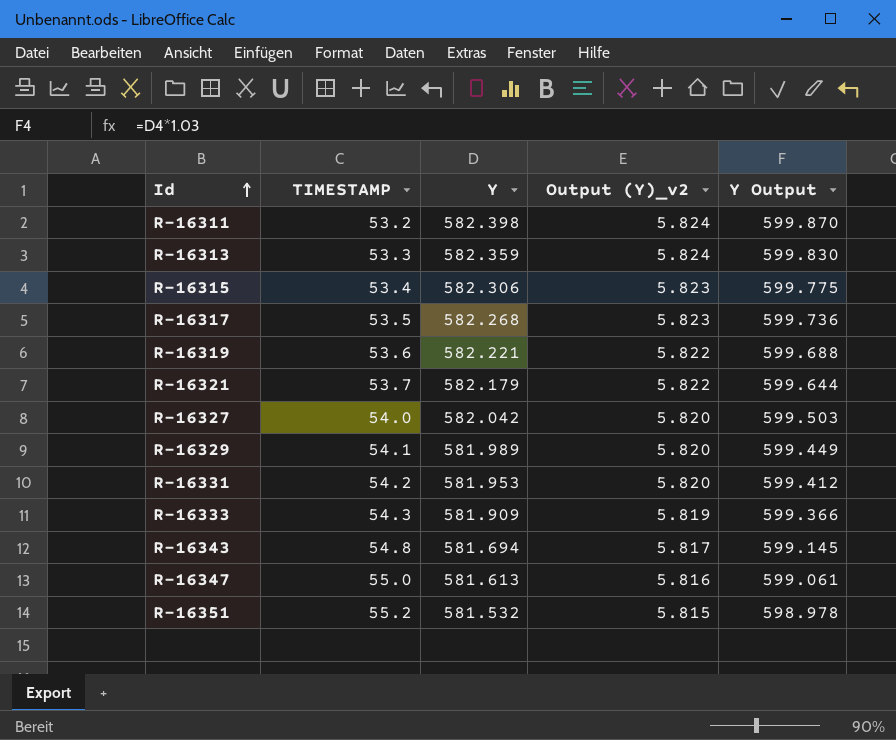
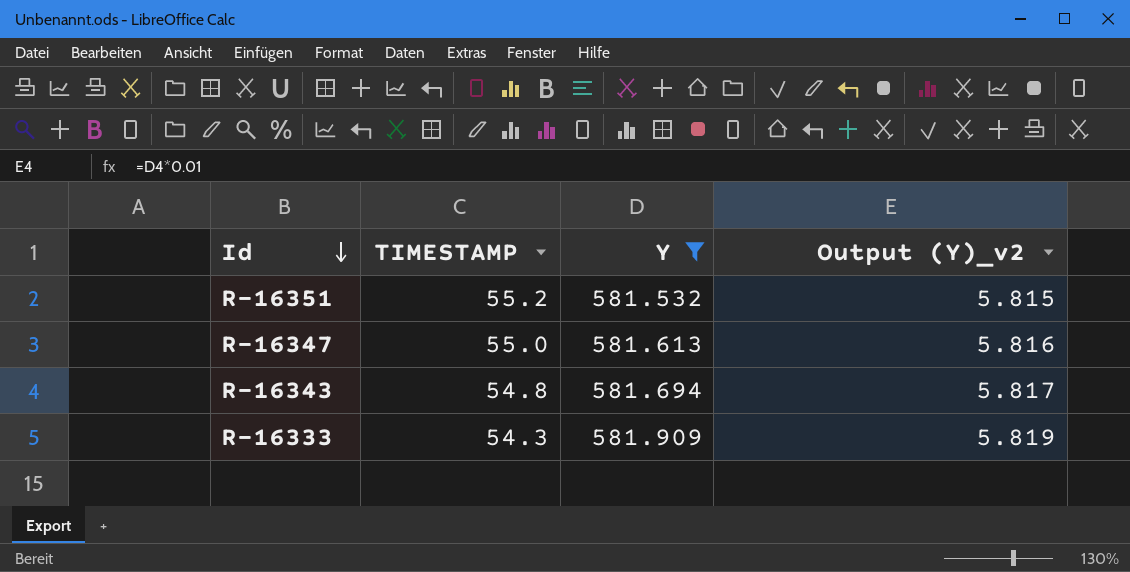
filter: none -> Y <= 581.909
row order: Id ascending -> Id descending
column Y Output | formula: [Y] * 1.03 -> none

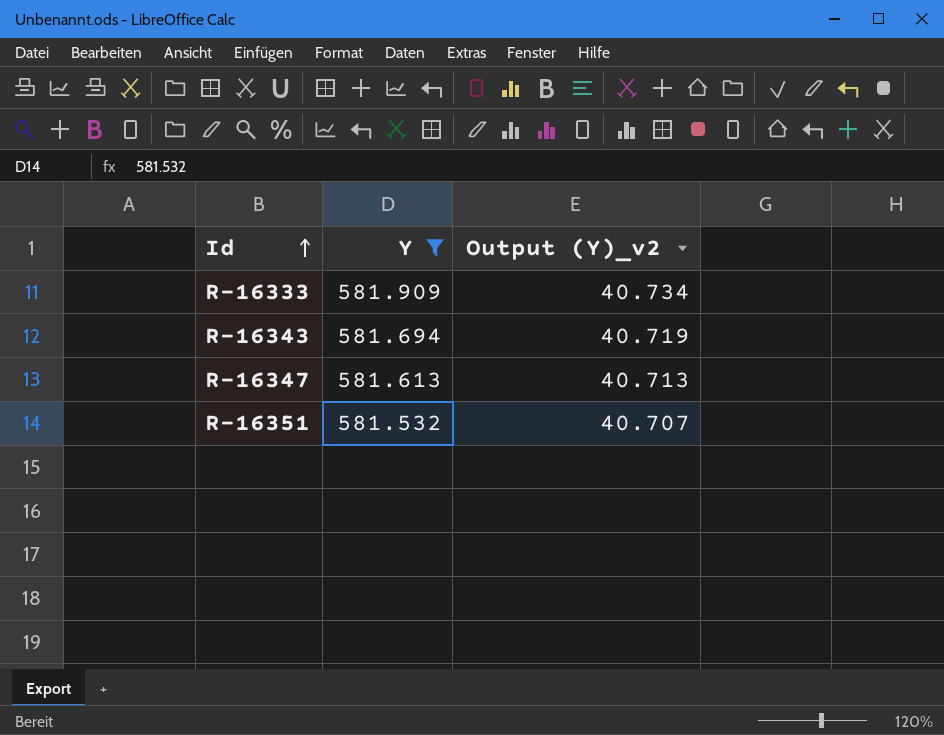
row order: Id descending -> Id ascending
column TIMESTAMP | position: 2 -> none
column Output (Y)_v2 | formula: [Y] * 0.01 -> [Y] * 0.07

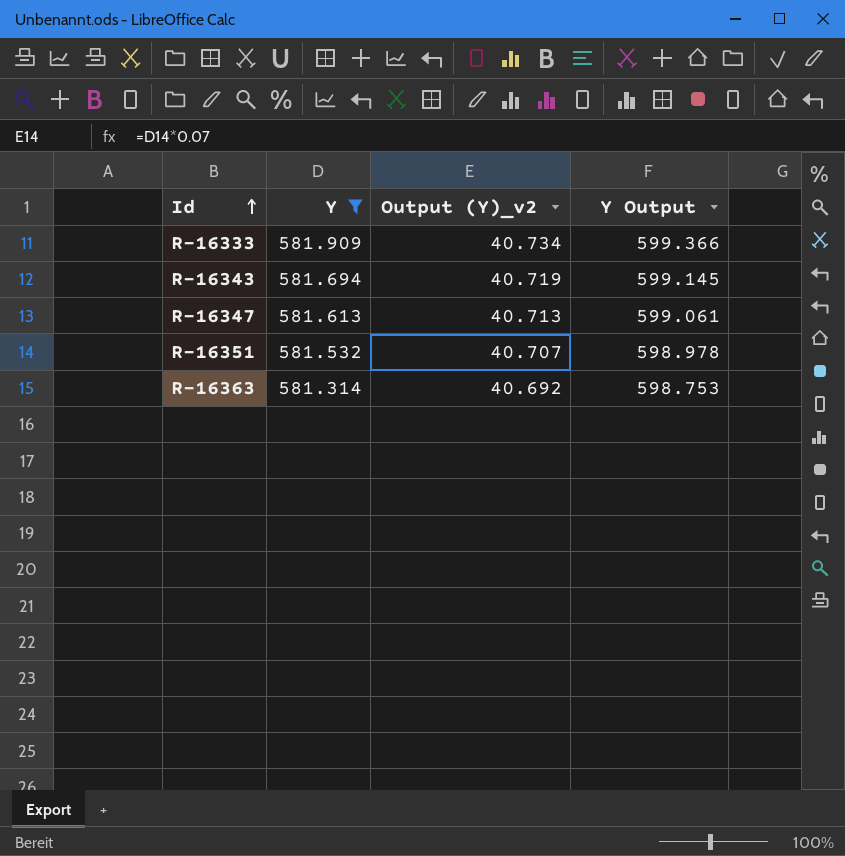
column Y Output | formula: none -> [Y] * 1.03
row R-16363: none -> 581.314 | 40.692 | 598.753

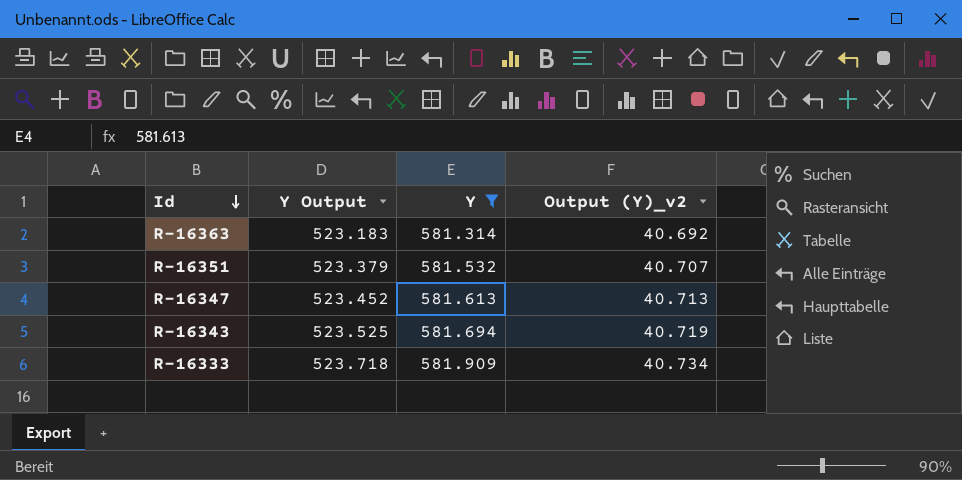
row order: Id ascending -> Id descending
column Y Output | formula: [Y] * 1.03 -> [Y] * 0.9
column Y Output | position: 4 -> 2

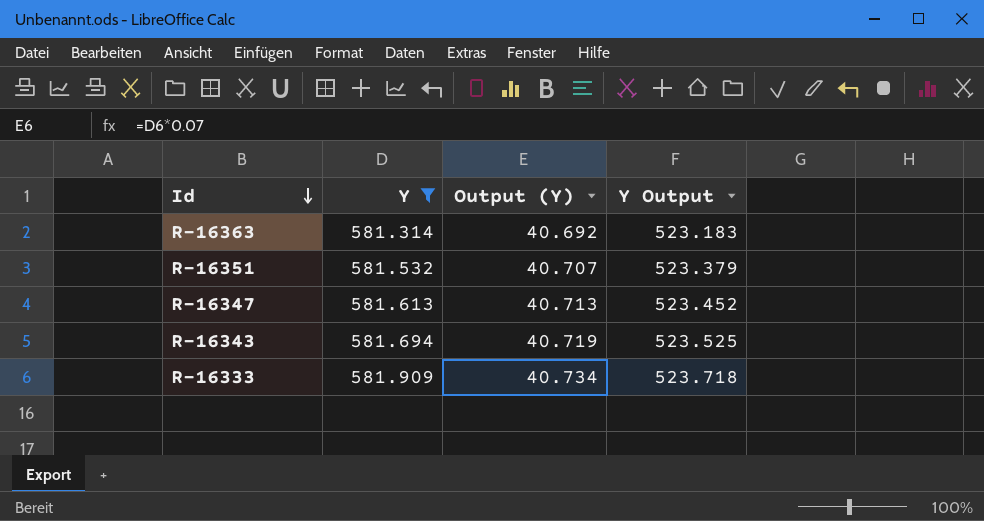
column name: Output (Y)_v2 -> Output (Y)
column Y Output | position: 2 -> 4

